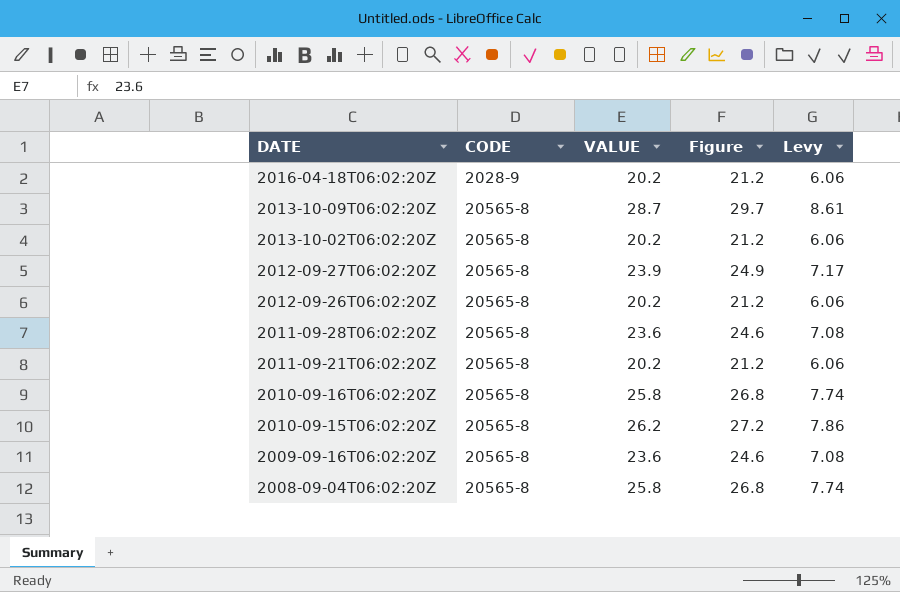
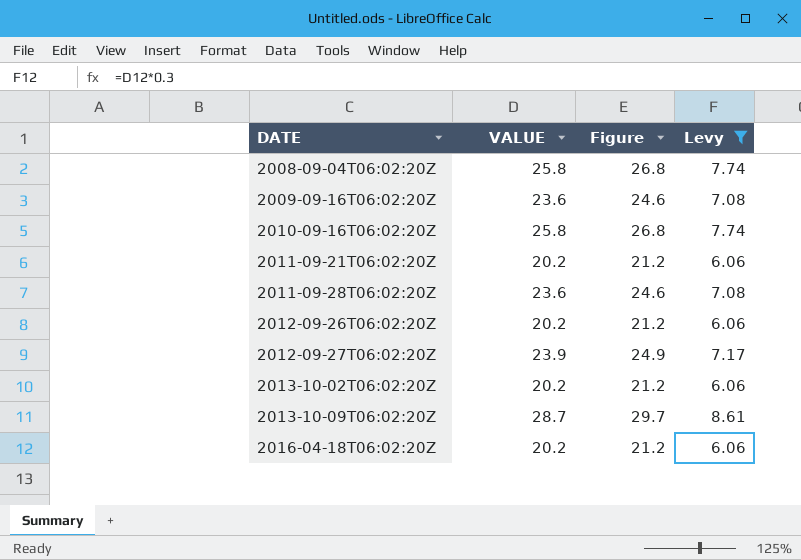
filter: none -> Levy != 7.86
row order: DATE descending -> DATE ascending
column CODE | position: 2 -> none

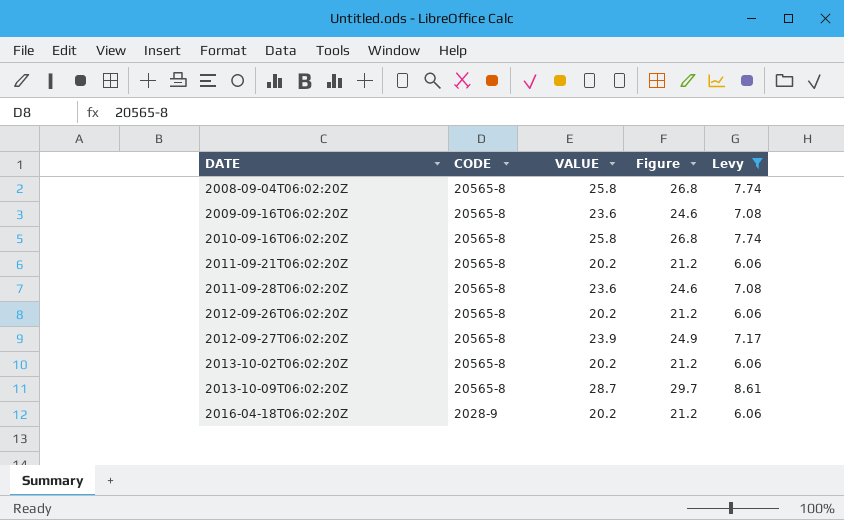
column CODE | position: none -> 2

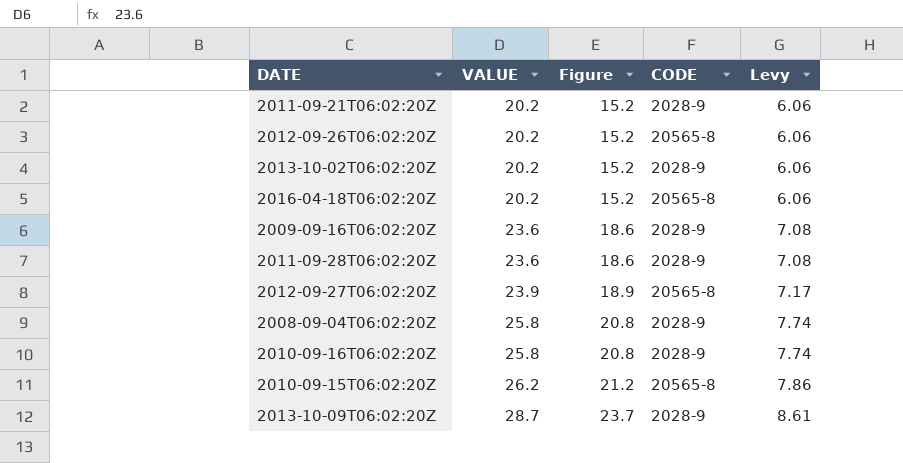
filter: Levy != 7.86 -> none
row order: DATE ascending -> VALUE ascending
column Figure | formula: [VALUE] + 1 -> [VALUE] - 5
column CODE | position: 2 -> 4
2011-09-21T06:02:20Z | CODE: 20565-8 -> 2028-9
2013-10-02T06:02:20Z | CODE: 20565-8 -> 2028-9
2016-04-18T06:02:20Z | CODE: 2028-9 -> 20565-8
2009-09-16T06:02:20Z | CODE: 20565-8 -> 2028-9
2011-09-28T06:02:20Z | CODE: 20565-8 -> 2028-9
2008-09-04T06:02:20Z | CODE: 20565-8 -> 2028-9
2010-09-16T06:02:20Z | CODE: 20565-8 -> 2028-9
2013-10-09T06:02:20Z | CODE: 20565-8 -> 2028-9

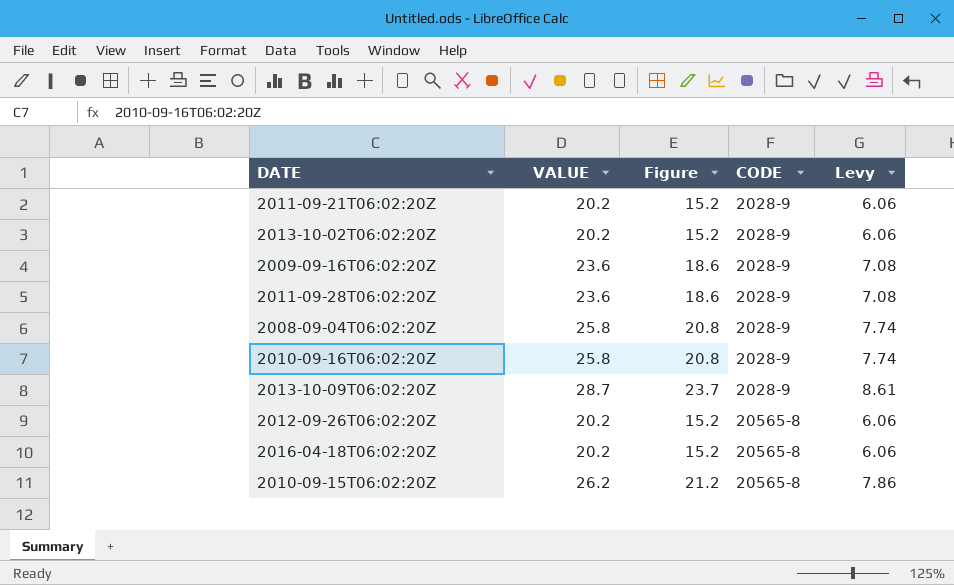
row order: VALUE ascending -> CODE ascending
row 2012-09-27T06:02:20Z: 23.9 | 18.9 | 20565-8 | 7.17 -> none

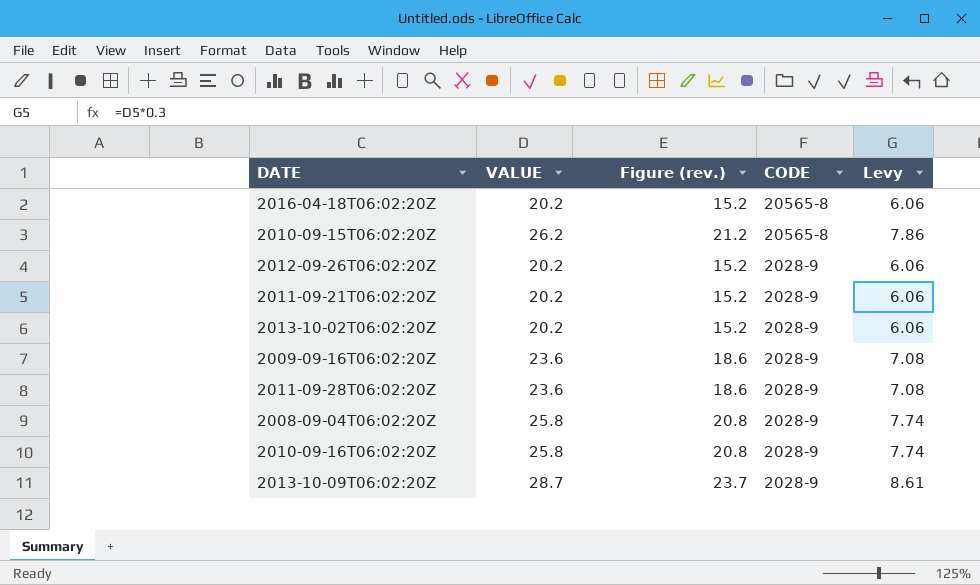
row order: CODE ascending -> CODE descending
column name: Figure -> Figure (rev.)
2012-09-26T06:02:20Z | CODE: 20565-8 -> 2028-9

